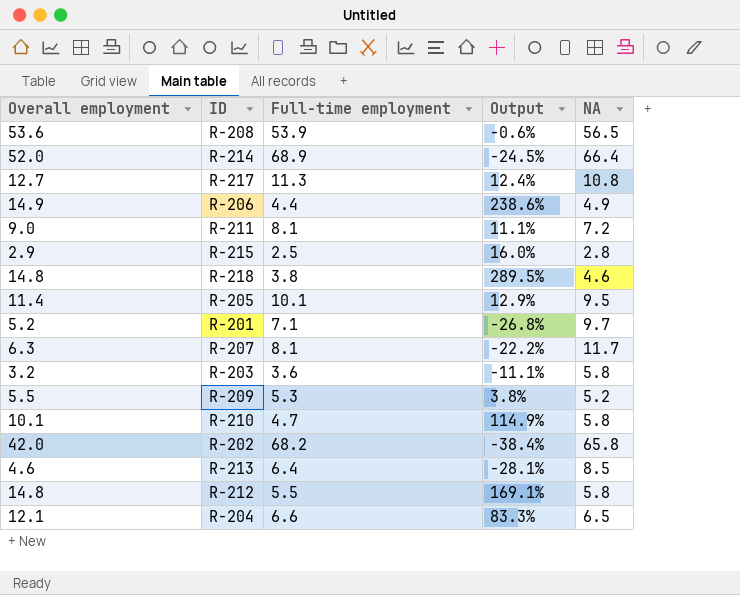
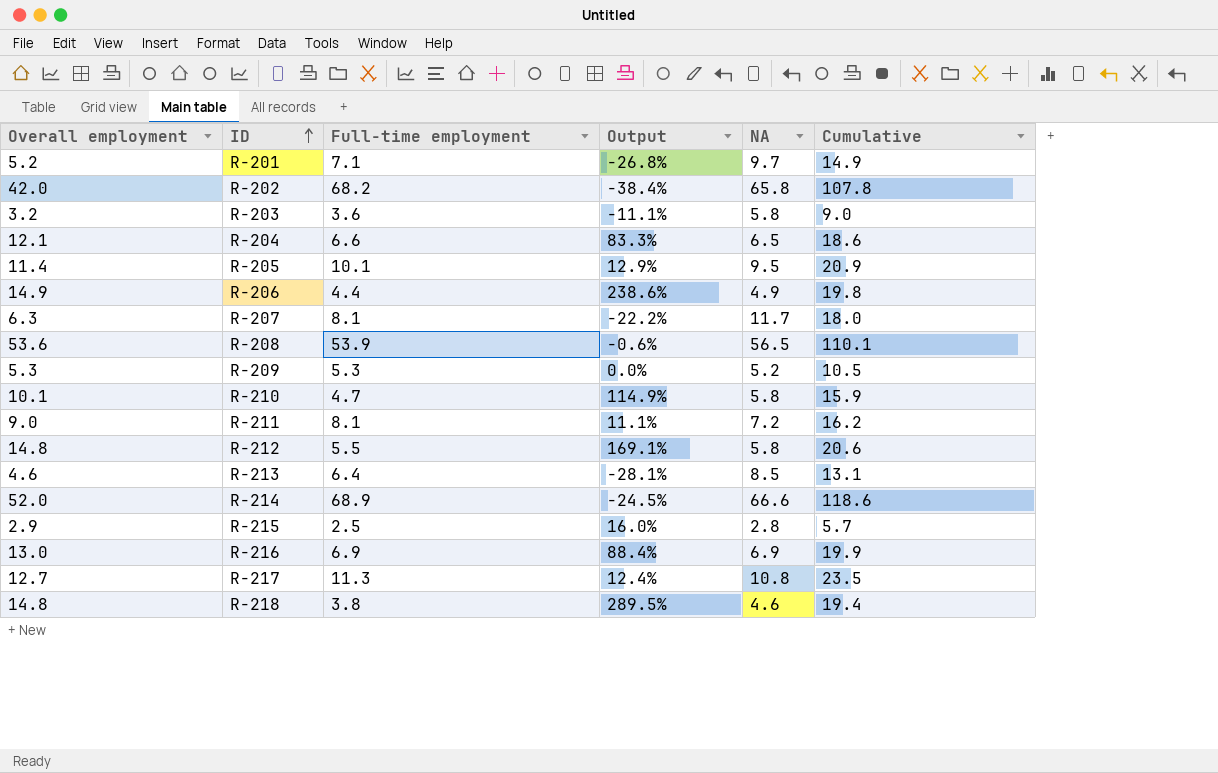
row order: none -> ID ascending
column Cumulative | formula: none -> [Overall employment] + [NA]
R-209 | Overall employment: 5.5 -> 5.3
R-209 | Output: 3.8% -> 0.0%
R-214 | NA: 66.4 -> 66.6
row R-216: none -> 13.0 | 6.9 | 88.4% | 6.9 | 19.9

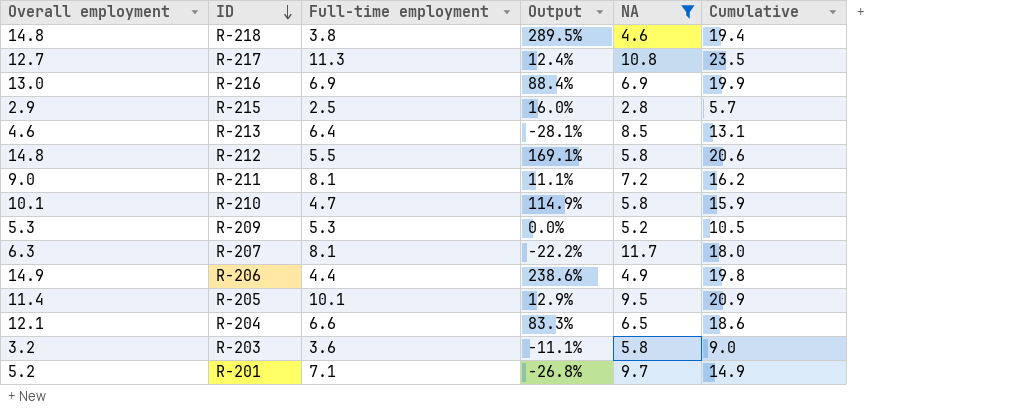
filter: none -> NA <= 11.7
row order: ID ascending -> ID descending

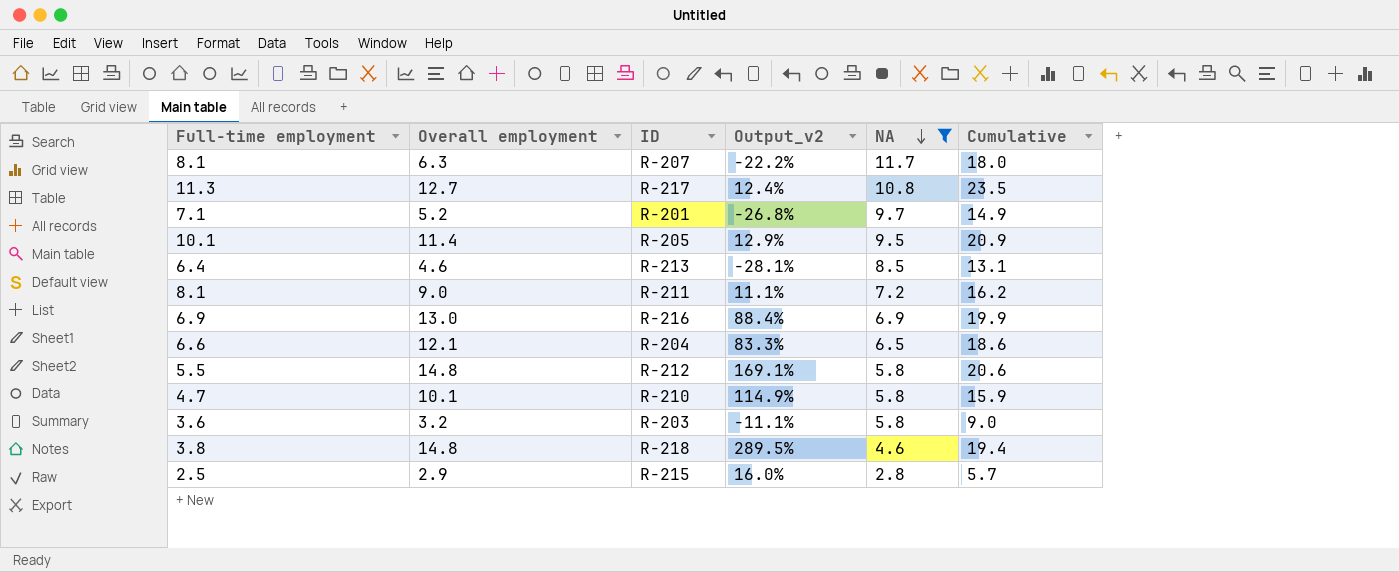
row order: ID descending -> NA descending
column Full-time employment | position: 3 -> 1
column name: Output -> Output_v2
row R-209: 5.3 | 5.3 | 0.0% | 5.2 | 10.5 -> none
row R-206: 14.9 | 4.4 | 238.6% | 4.9 | 19.8 -> none

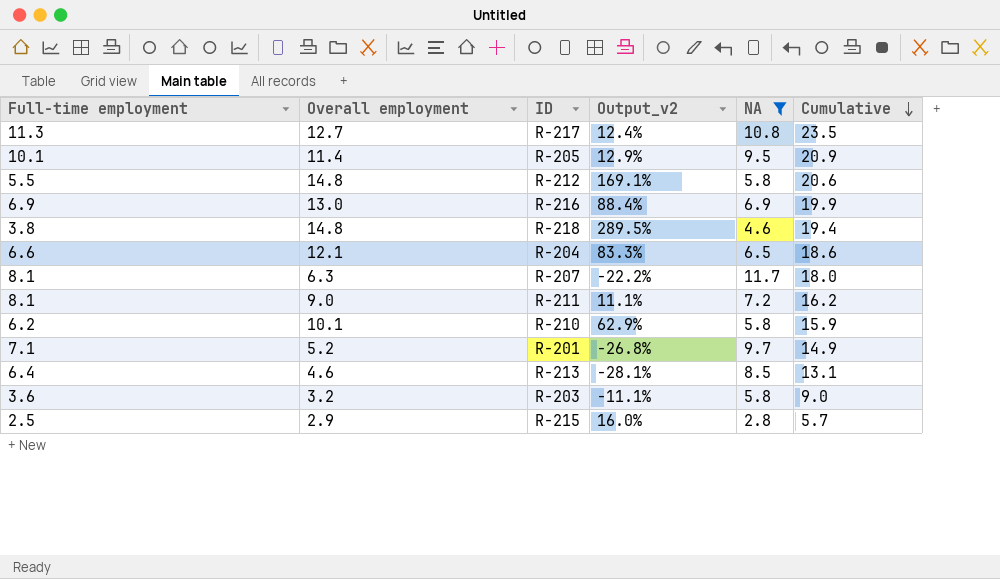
row order: NA descending -> Cumulative descending
R-210 | Full-time employment: 4.7 -> 6.2
R-210 | Output_v2: 114.9% -> 62.9%

